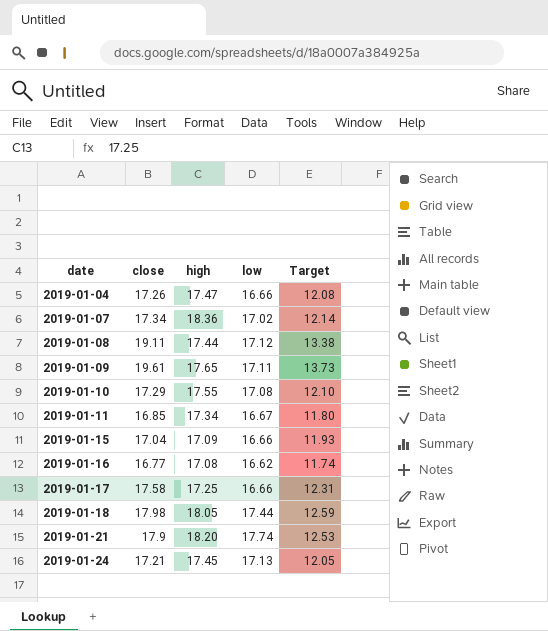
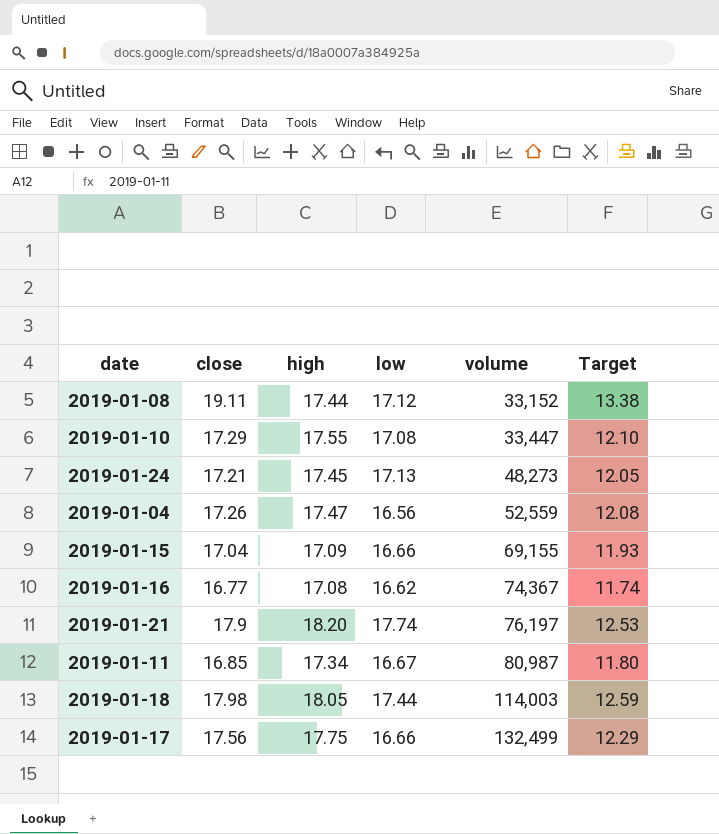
row order: date ascending -> volume ascending
column volume | position: none -> 5
row 2019-01-07: 17.34 | 18.36 | 17.02 | 12.14 -> none
row 2019-01-09: 19.61 | 17.65 | 17.11 | 13.73 -> none
2019-01-04 | low: 16.66 -> 16.56
2019-01-17 | close: 17.58 -> 17.56
2019-01-17 | high: 17.25 -> 17.75
2019-01-17 | Target: 12.31 -> 12.29

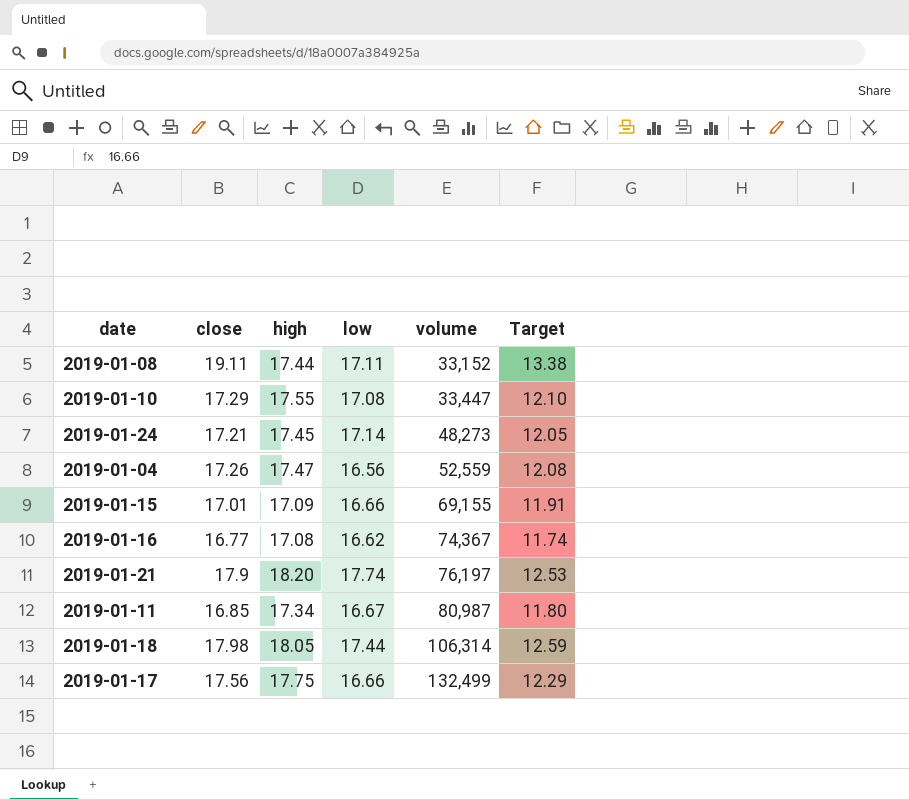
2019-01-08 | low: 17.12 -> 17.11
2019-01-24 | low: 17.13 -> 17.14
2019-01-15 | close: 17.04 -> 17.01
2019-01-15 | Target: 11.93 -> 11.91
2019-01-18 | volume: 114,003 -> 106,314

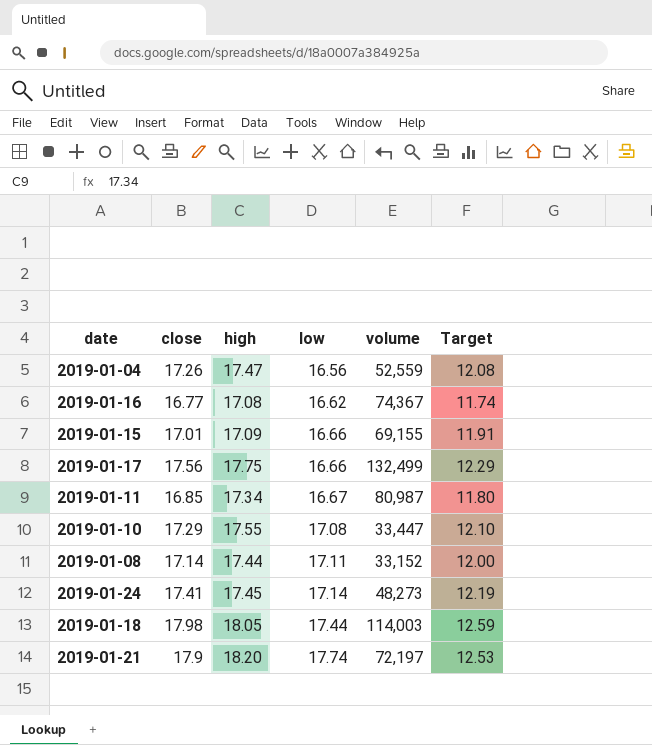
row order: volume ascending -> low ascending
2019-01-08 | close: 19.11 -> 17.14
2019-01-08 | Target: 13.38 -> 12.00
2019-01-24 | close: 17.21 -> 17.41
2019-01-24 | Target: 12.05 -> 12.19
2019-01-18 | volume: 106,314 -> 114,003
2019-01-21 | volume: 76,197 -> 72,197

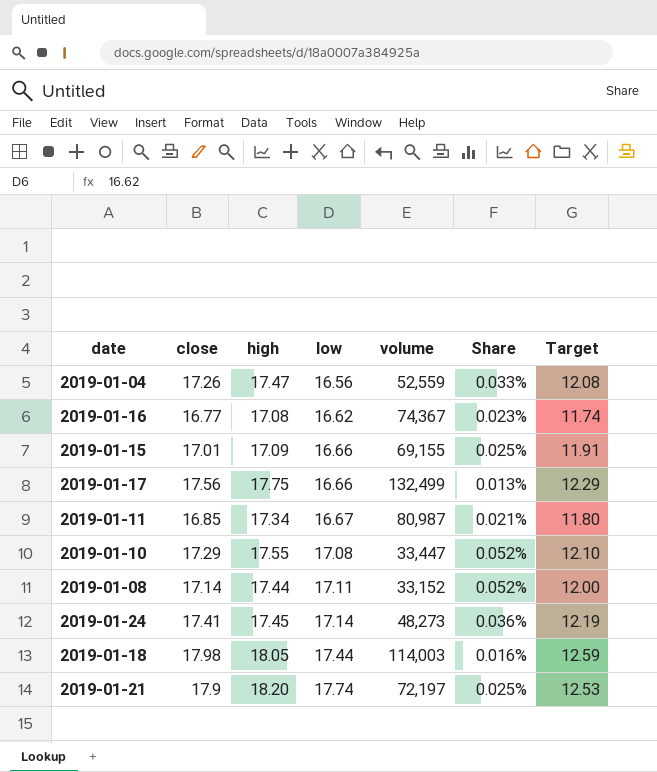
column Share | formula: none -> [close] / [volume]

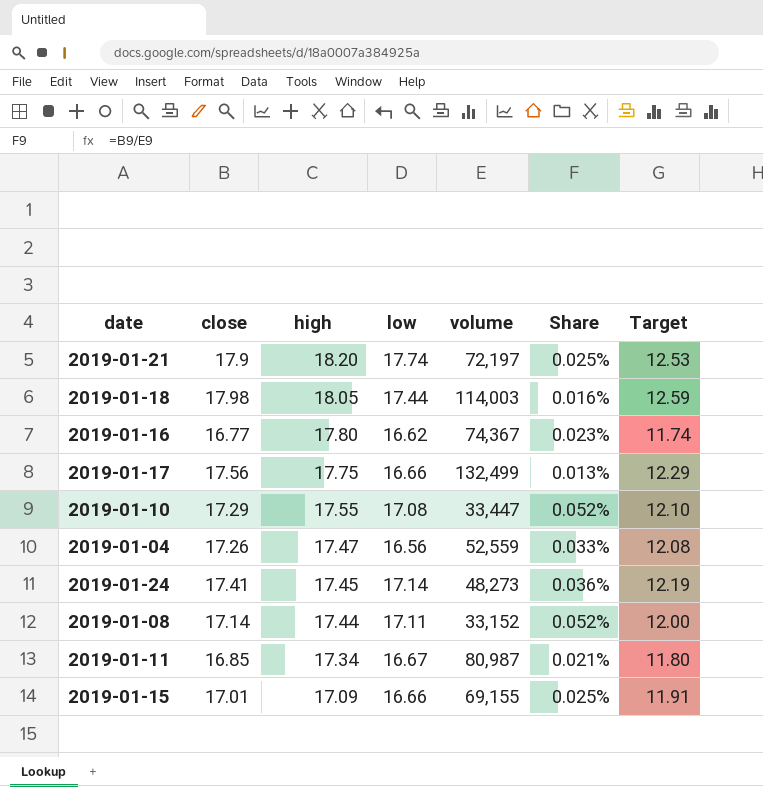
row order: low ascending -> high descending
2019-01-16 | high: 17.08 -> 17.80

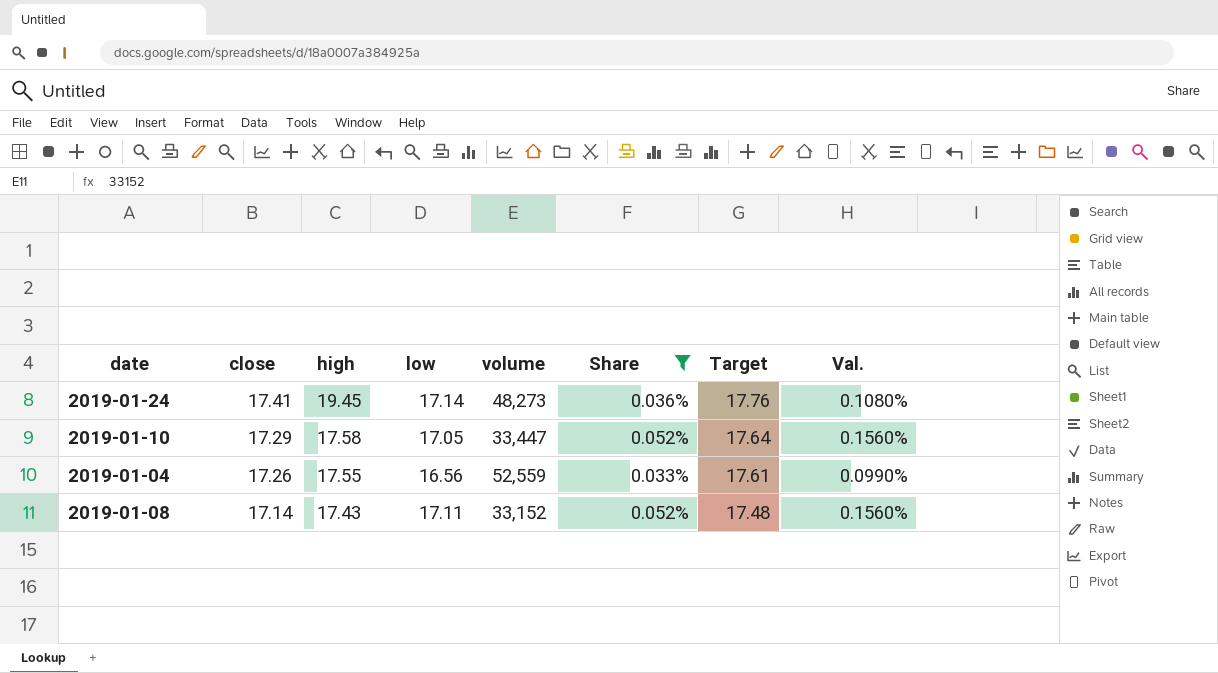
filter: none -> Share >= 0.033%
row order: high descending -> close descending
column Target | formula: [close] * 0.7 -> [close] * 1.02
column Val. | formula: none -> [Share] * 3
2019-01-24 | high: 17.45 -> 19.45
2019-01-10 | high: 17.55 -> 17.58
2019-01-10 | low: 17.08 -> 17.05
2019-01-04 | high: 17.47 -> 17.55
2019-01-08 | high: 17.44 -> 17.43

